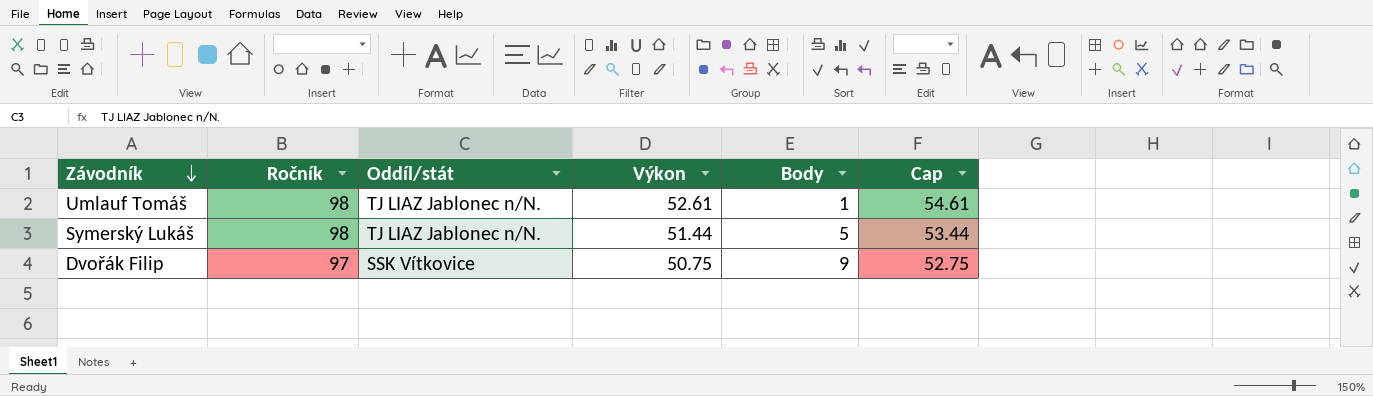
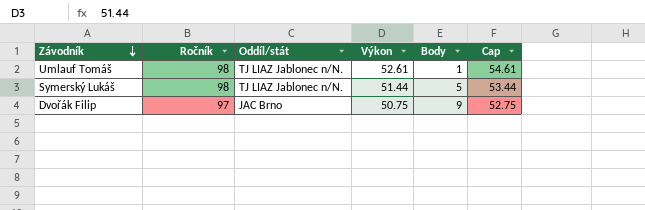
Dvořák Filip | Oddíl/stát: SSK Vítkovice -> JAC Brno

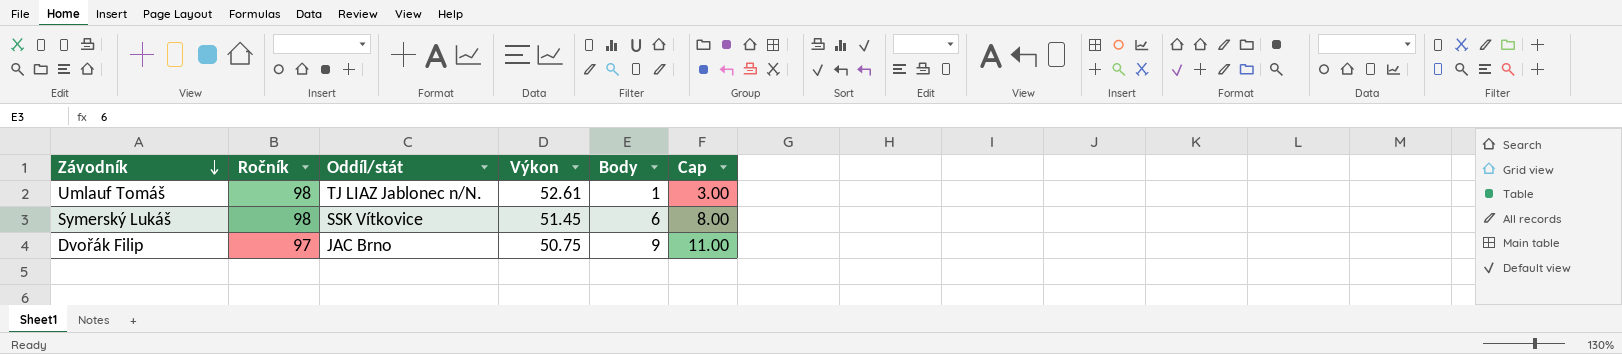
column Cap | formula: [Výkon] + 2 -> [Body] + 2
Symerský Lukáš | Oddíl/stát: TJ LIAZ Jablonec n/N. -> SSK Vítkovice
Symerský Lukáš | Výkon: 51.44 -> 51.45
Symerský Lukáš | Body: 5 -> 6

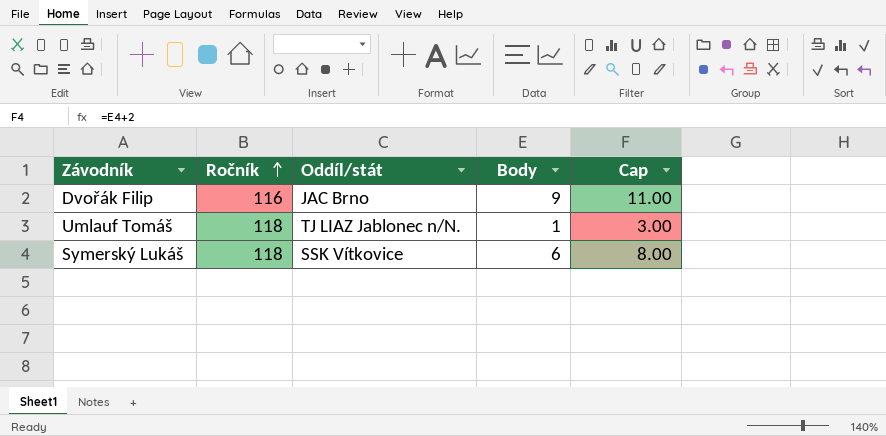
row order: Závodník descending -> Ročník ascending
column Výkon | position: 4 -> none
Dvořák Filip | Ročník: 97 -> 116
Umlauf Tomáš | Ročník: 98 -> 118
Symerský Lukáš | Ročník: 98 -> 118

